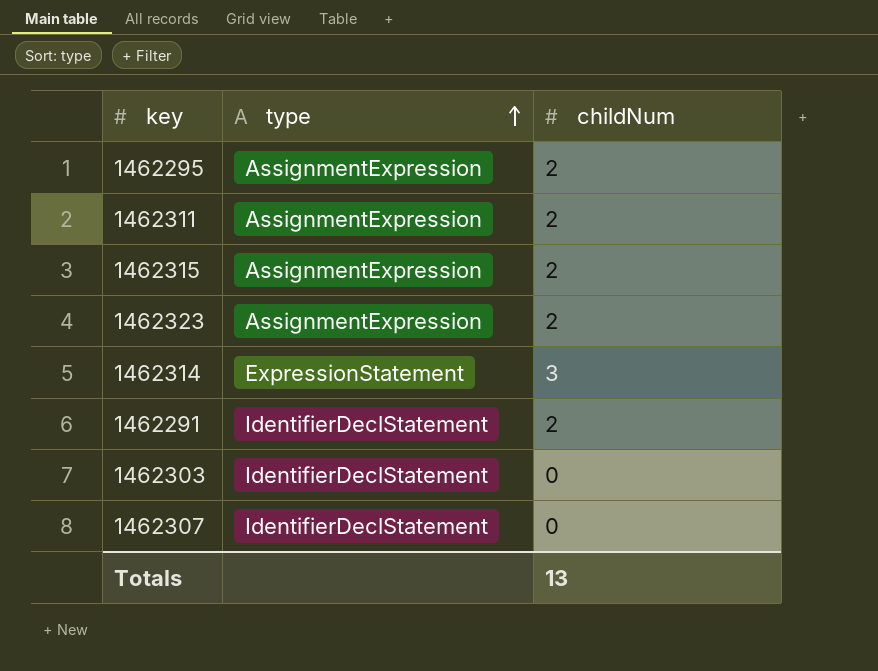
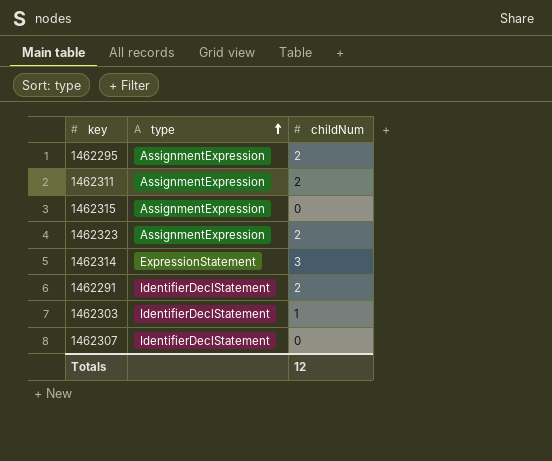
1462315 | childNum: 2 -> 0
1462303 | childNum: 0 -> 1
Totals | childNum: 13 -> 12

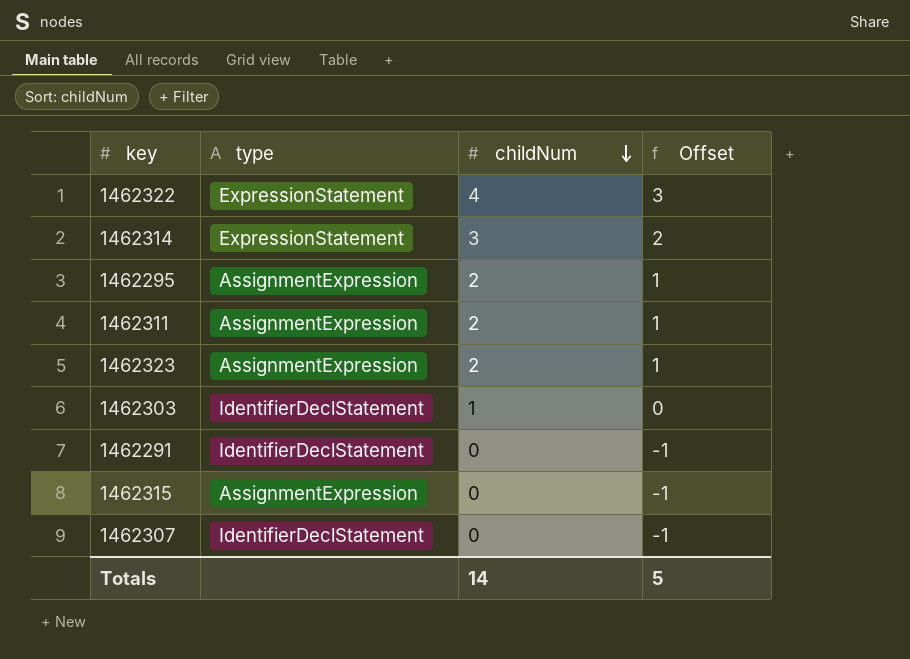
row order: type ascending -> childNum descending
column Offset | formula: none -> [childNum] - 1
row 1462322: none -> ExpressionStatement | 4 | 3
1462291 | childNum: 2 -> 0
Totals | childNum: 12 -> 14

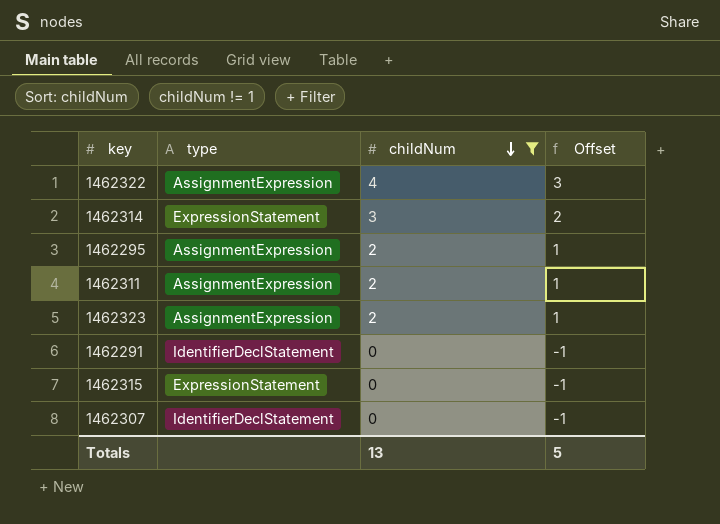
filter: none -> childNum != 1
1462322 | type: ExpressionStatement -> AssignmentExpression
1462315 | type: AssignmentExpression -> ExpressionStatement
Totals | childNum: 14 -> 13

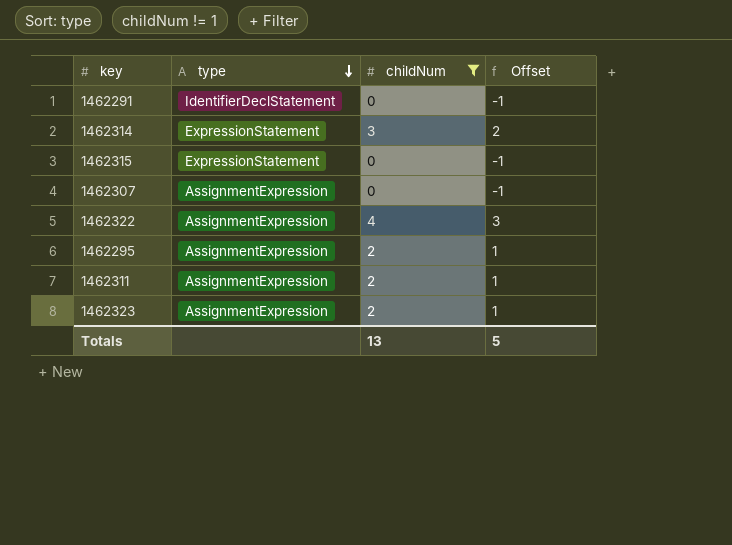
row order: childNum descending -> type descending
1462307 | type: IdentifierDeclStatement -> AssignmentExpression

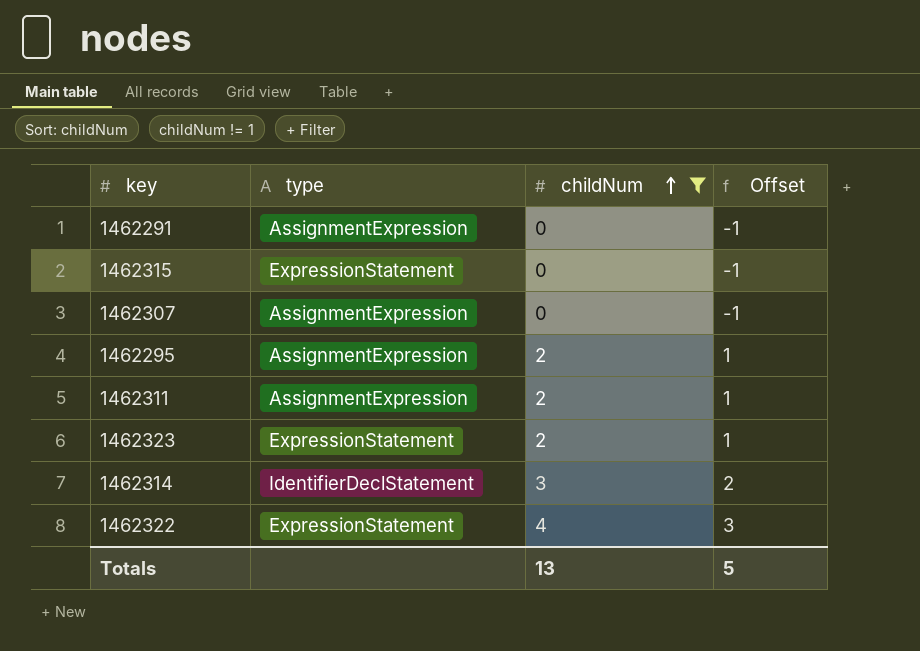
row order: type descending -> childNum ascending
1462291 | type: IdentifierDeclStatement -> AssignmentExpression
1462323 | type: AssignmentExpression -> ExpressionStatement
1462314 | type: ExpressionStatement -> IdentifierDeclStatement
1462322 | type: AssignmentExpression -> ExpressionStatement

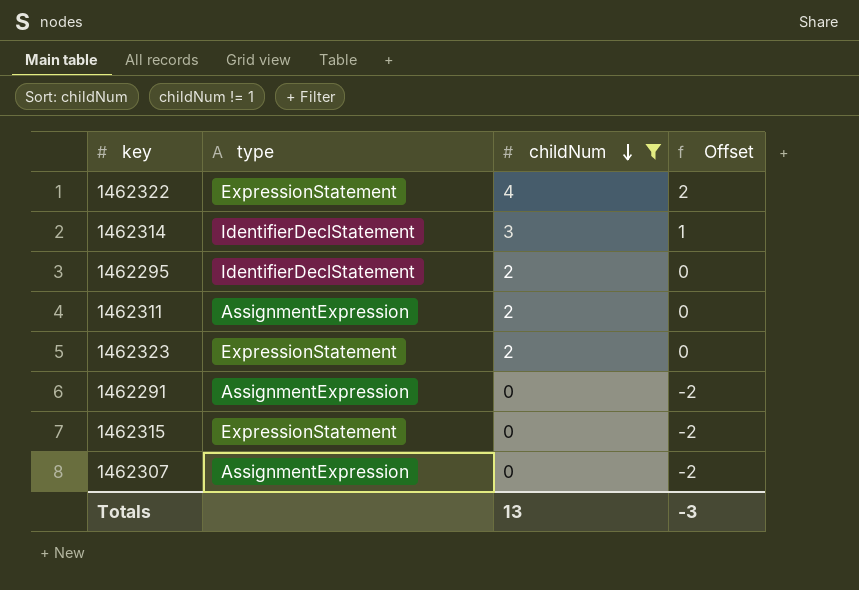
row order: childNum ascending -> childNum descending
column Offset | formula: [childNum] - 1 -> [childNum] - 2
1462295 | type: AssignmentExpression -> IdentifierDeclStatement
Totals | Offset: 5 -> -3

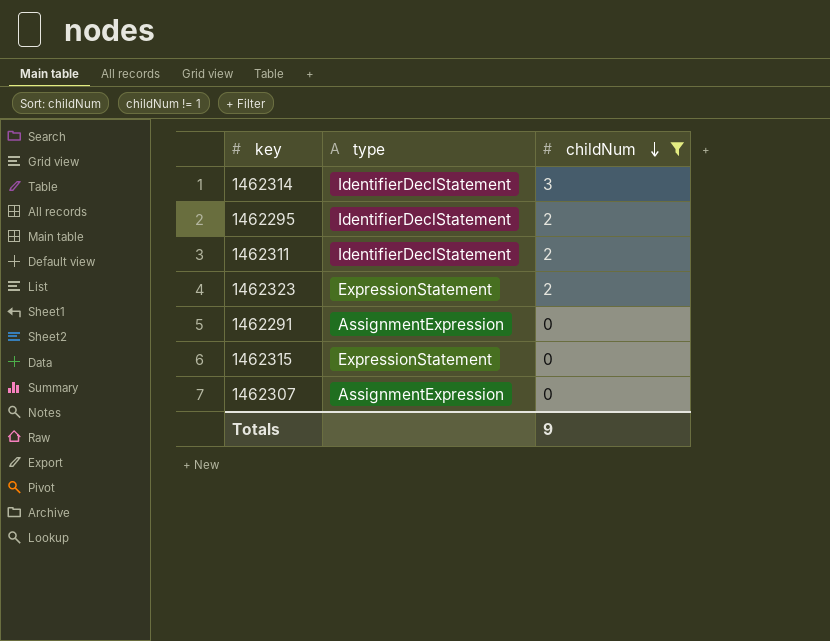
column Offset | formula: [childNum] - 2 -> none
row 1462322: ExpressionStatement | 4 | 2 -> none
1462311 | type: AssignmentExpression -> IdentifierDeclStatement
Totals | childNum: 13 -> 9

